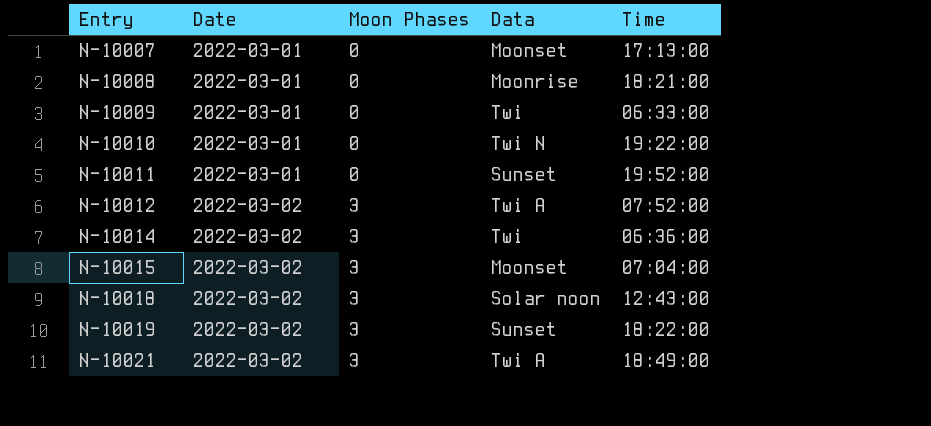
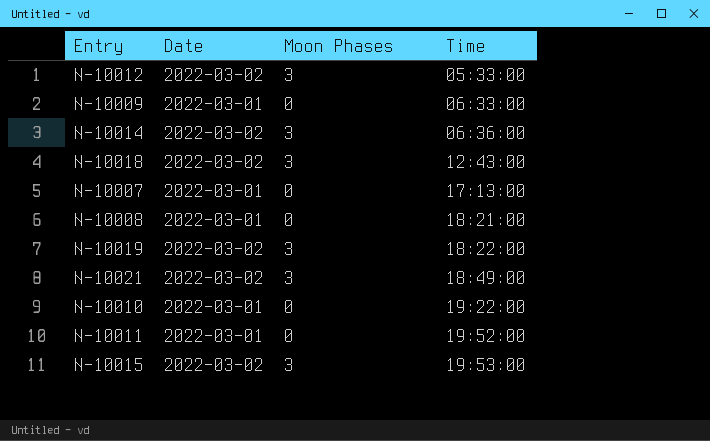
row order: Entry ascending -> Time ascending
column Data | position: 4 -> none
N-10012 | Time: 07:52:00 -> 05:33:00
N-10015 | Time: 07:04:00 -> 19:53:00

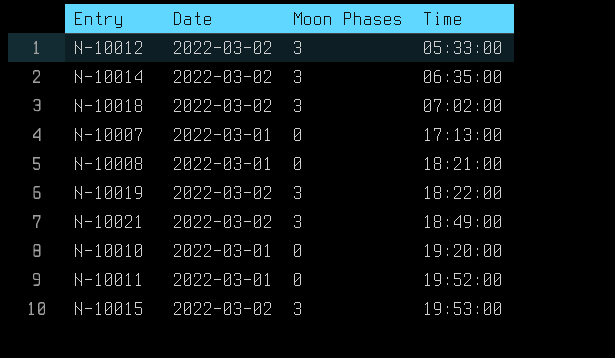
row N-10009: 2022-03-01 | 0 | 06:33:00 -> none
N-10014 | Time: 06:36:00 -> 06:35:00
N-10018 | Time: 12:43:00 -> 07:02:00
N-10010 | Time: 19:22:00 -> 19:20:00

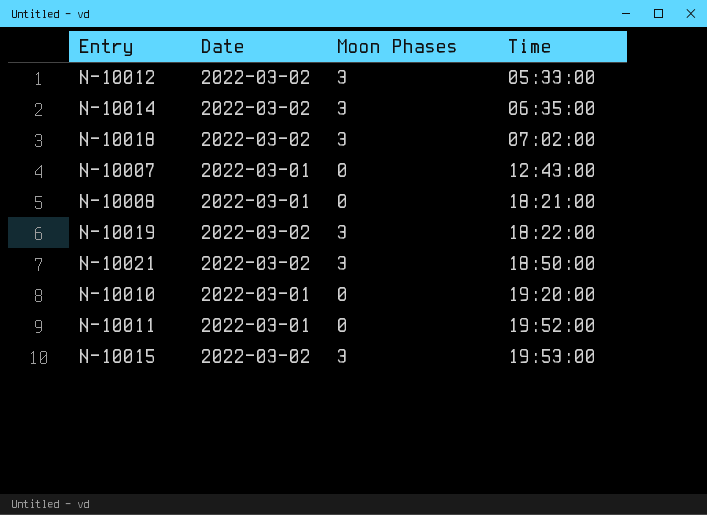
N-10007 | Time: 17:13:00 -> 12:43:00
N-10021 | Time: 18:49:00 -> 18:50:00

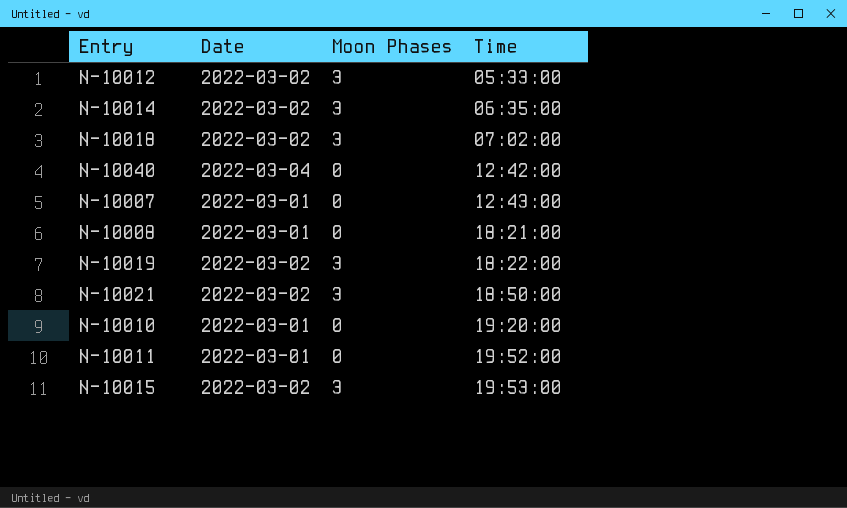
row N-10040: none -> 2022-03-04 | 0 | 12:42:00

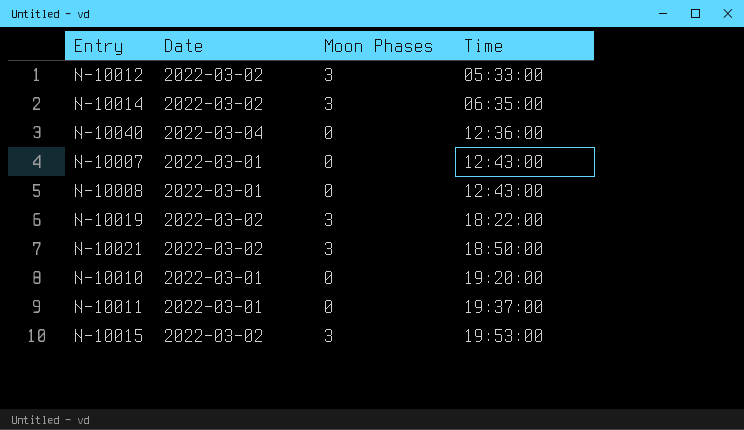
row N-10018: 2022-03-02 | 3 | 07:02:00 -> none
N-10040 | Time: 12:42:00 -> 12:36:00
N-10008 | Time: 18:21:00 -> 12:43:00
N-10011 | Time: 19:52:00 -> 19:37:00

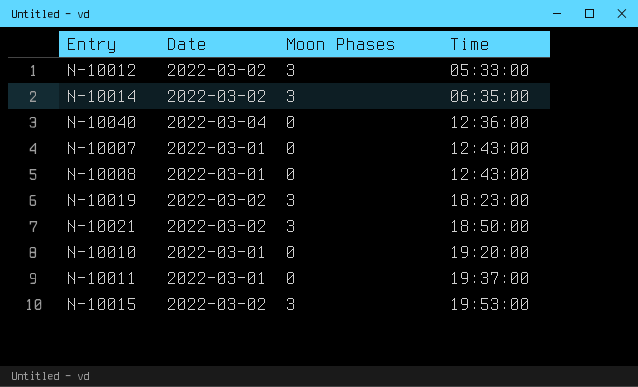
N-10019 | Time: 18:22:00 -> 18:23:00

